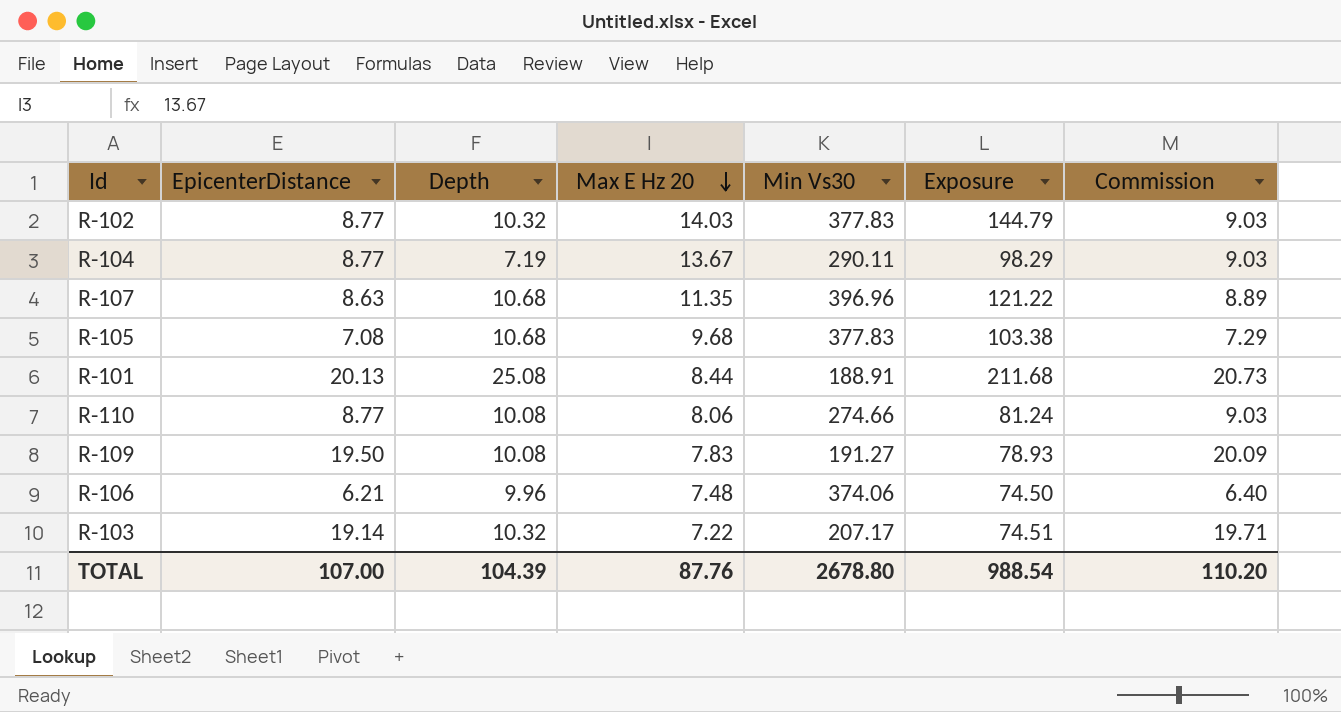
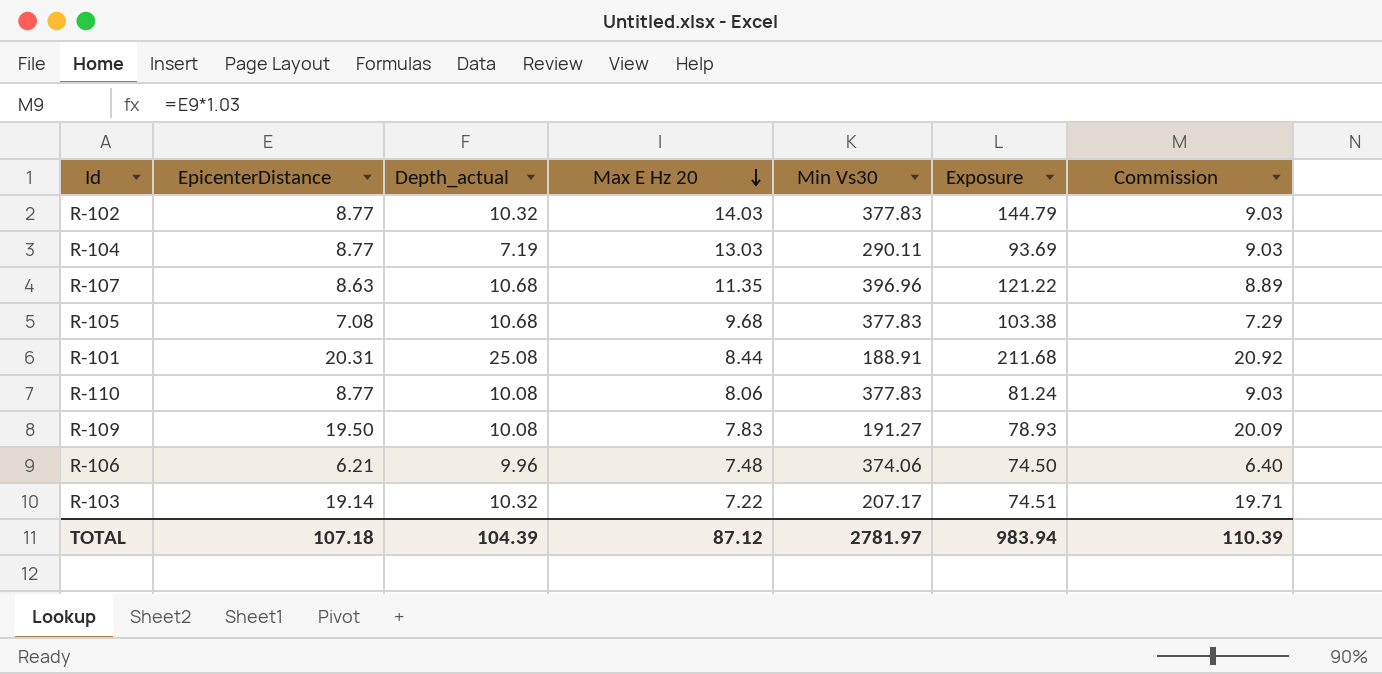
column name: Depth -> Depth_actual
R-104 | Max E Hz 20: 13.67 -> 13.03
R-104 | Exposure: 98.29 -> 93.69
R-101 | EpicenterDistance: 20.13 -> 20.31
R-101 | Commission: 20.73 -> 20.92
R-110 | Min Vs30: 274.66 -> 377.83
TOTAL | EpicenterDistance: 107.00 -> 107.18
TOTAL | Max E Hz 20: 87.76 -> 87.12
TOTAL | Min Vs30: 2678.80 -> 2781.97
TOTAL | Exposure: 988.54 -> 983.94
TOTAL | Commission: 110.20 -> 110.39

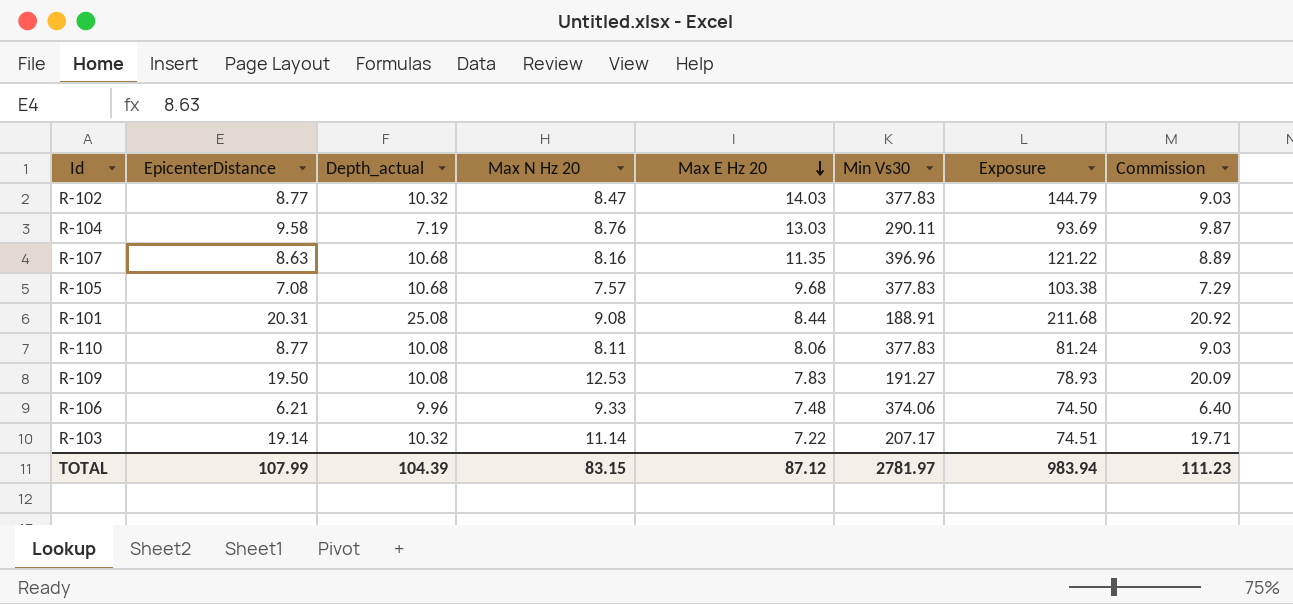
column Max N Hz 20 | position: none -> 4
R-104 | EpicenterDistance: 8.77 -> 9.58
R-104 | Commission: 9.03 -> 9.87
TOTAL | EpicenterDistance: 107.18 -> 107.99
TOTAL | Commission: 110.39 -> 111.23

